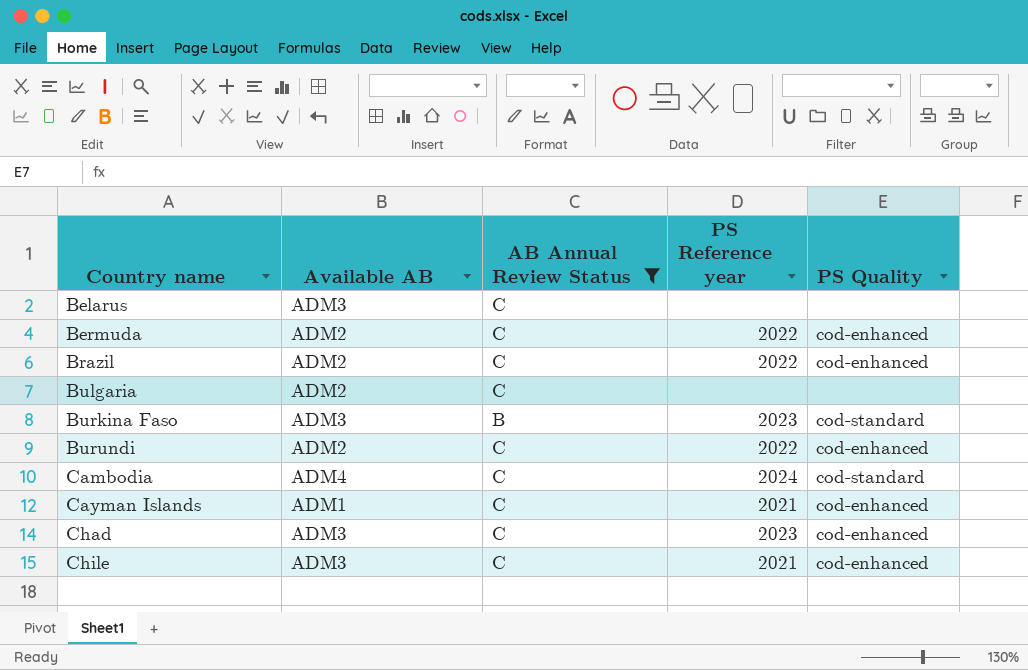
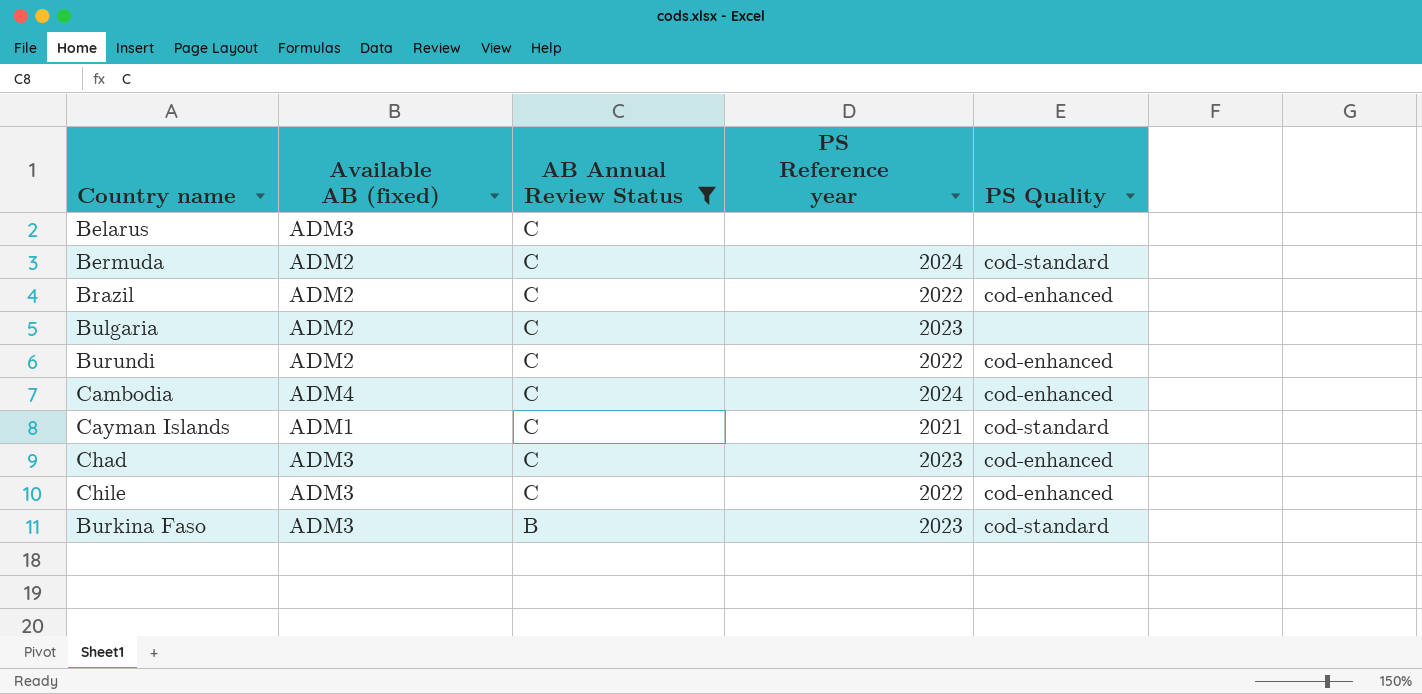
row order: Country name ascending -> AB Annual Review Status descending
column name: Available AB -> Available AB (fixed)
Bermuda | PS Reference year: 2022 -> 2024
Bermuda | PS Quality: cod-enhanced -> cod-standard
Bulgaria | PS Reference year: none -> 2023
Cambodia | PS Quality: cod-standard -> cod-enhanced
Cayman Islands | PS Quality: cod-enhanced -> cod-standard
Chile | PS Reference year: 2021 -> 2022

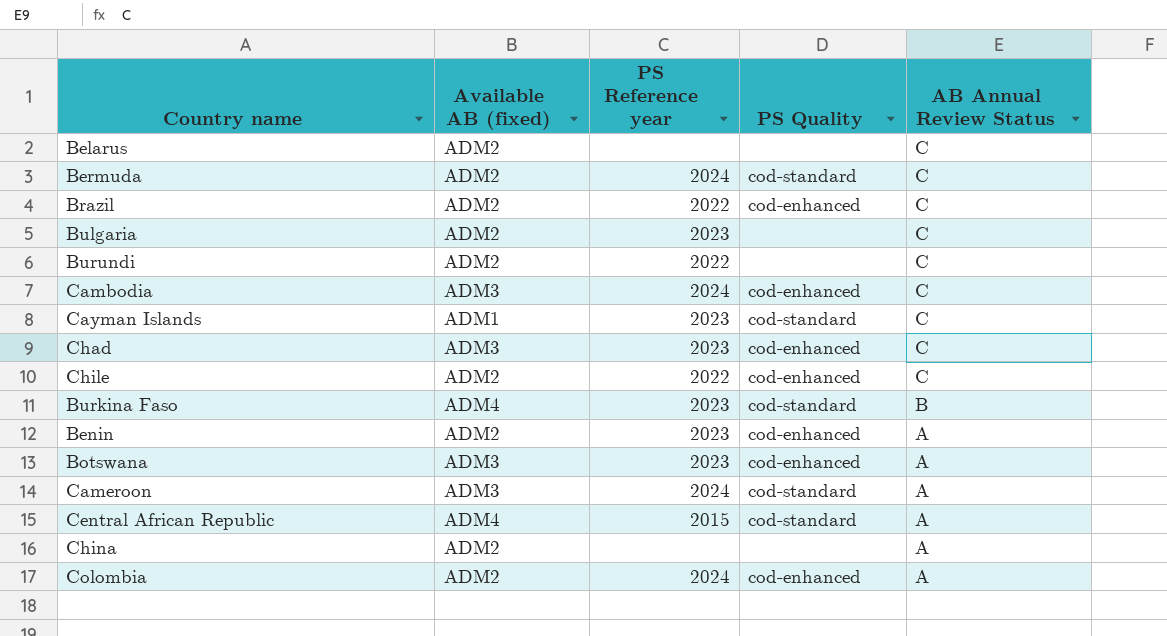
filter: AB Annual Review Status != A -> none
column AB Annual Review Status | position: 3 -> 5
Belarus | Available AB (fixed): ADM3 -> ADM2
Burundi | PS Quality: cod-enhanced -> none
Cambodia | Available AB (fixed): ADM4 -> ADM3
Cayman Islands | PS Reference year: 2021 -> 2023
Chile | Available AB (fixed): ADM3 -> ADM2
Burkina Faso | Available AB (fixed): ADM3 -> ADM4

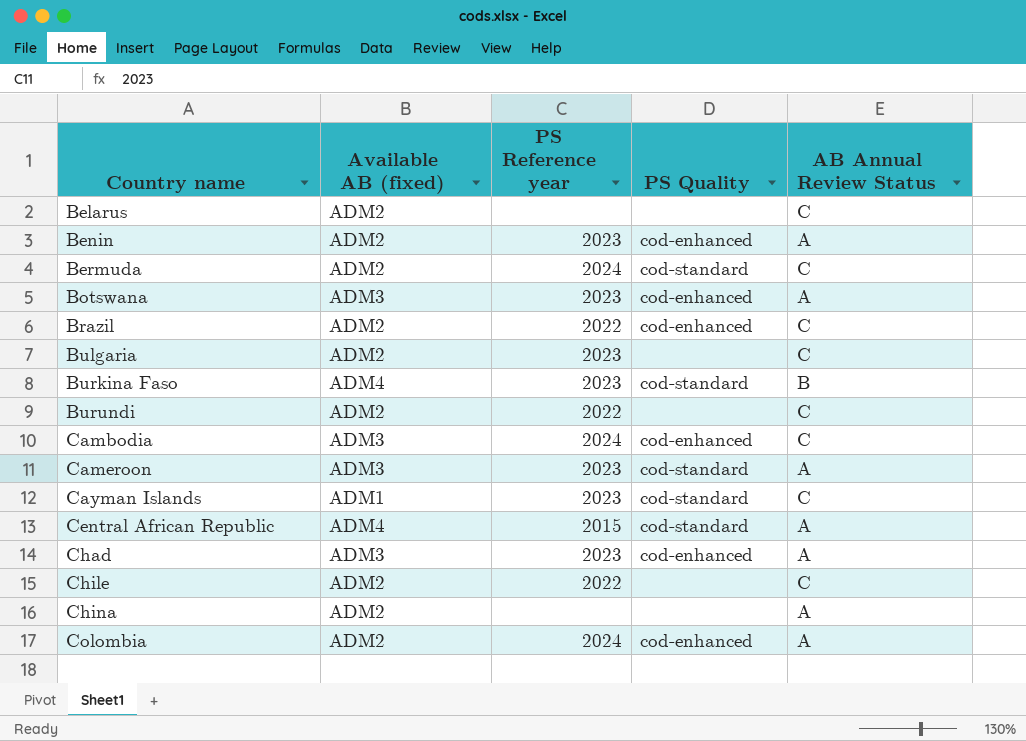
row order: AB Annual Review Status descending -> Country name ascending
Cameroon | PS Reference year: 2024 -> 2023
Chad | AB Annual Review Status: C -> A
Chile | PS Quality: cod-enhanced -> none

